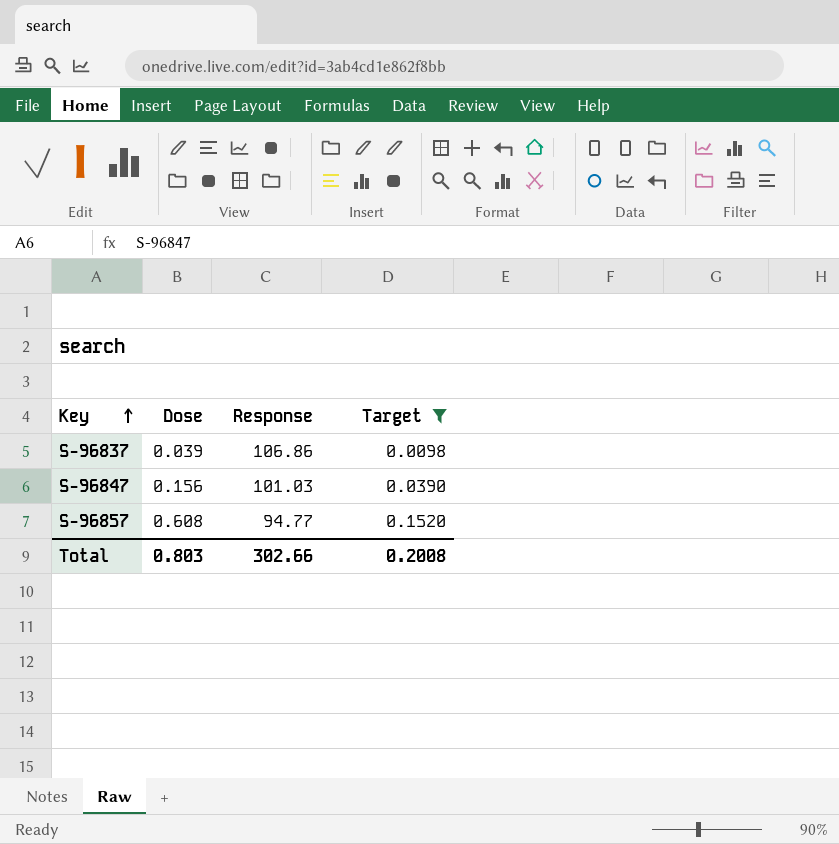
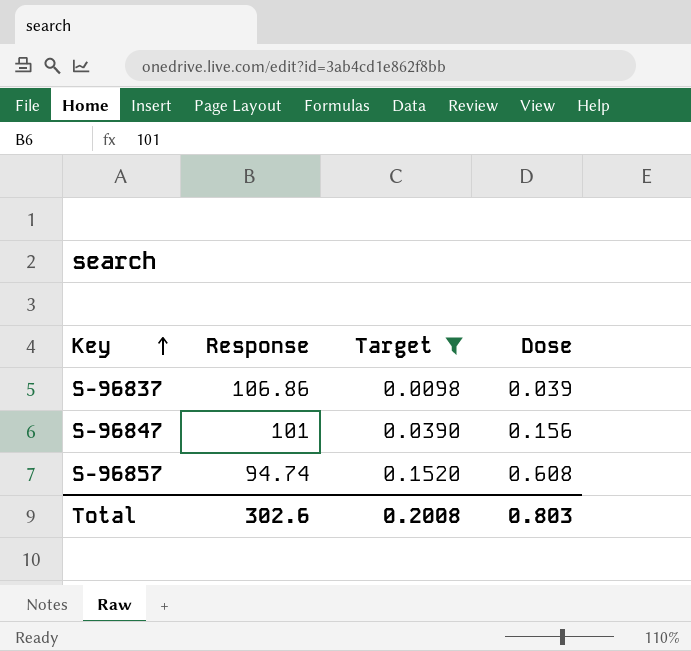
column Dose | position: 2 -> 4
S-96847 | Response: 101.03 -> 101
S-96857 | Response: 94.77 -> 94.74
Total | Response: 302.66 -> 302.6

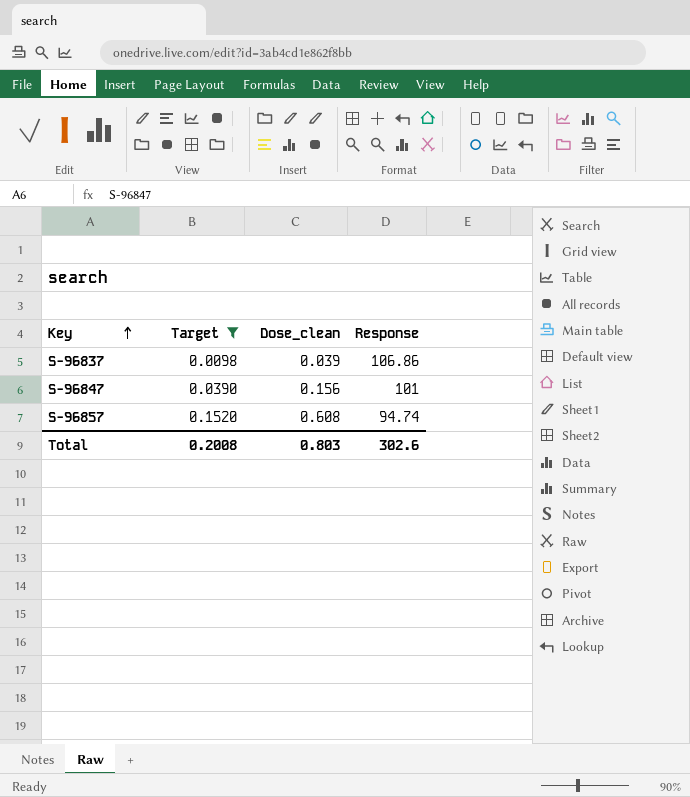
column name: Dose -> Dose_clean
column Response | position: 2 -> 4

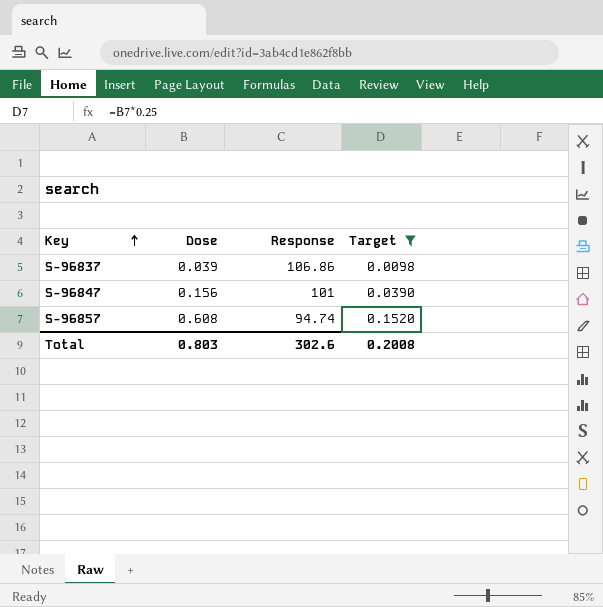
column name: Dose_clean -> Dose
column Target | position: 2 -> 4

